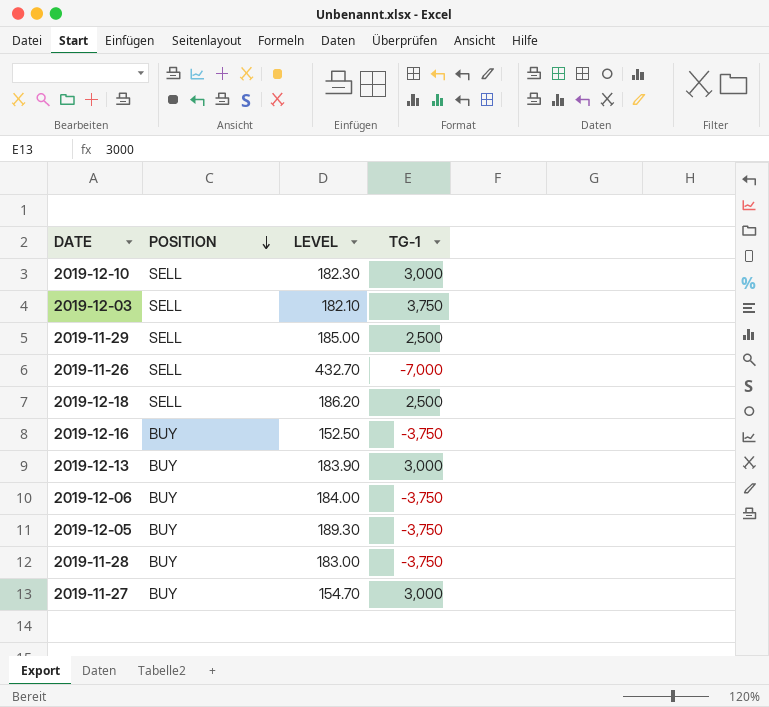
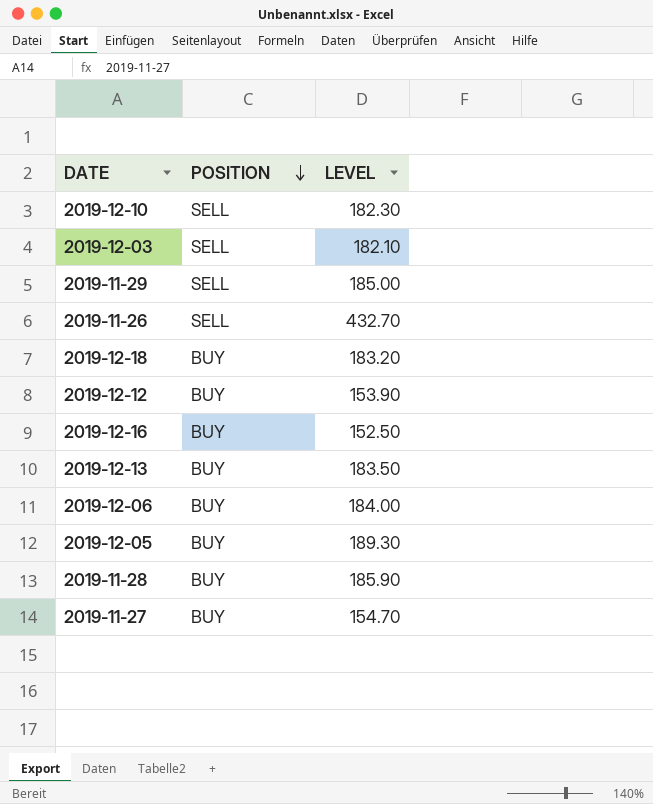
column TG-1 | position: 4 -> none
2019-12-18 | POSITION: SELL -> BUY
2019-12-18 | LEVEL: 186.20 -> 183.20
row 2019-12-12: none -> BUY | 153.90
2019-12-13 | LEVEL: 183.90 -> 183.50
2019-11-28 | LEVEL: 183.00 -> 185.90

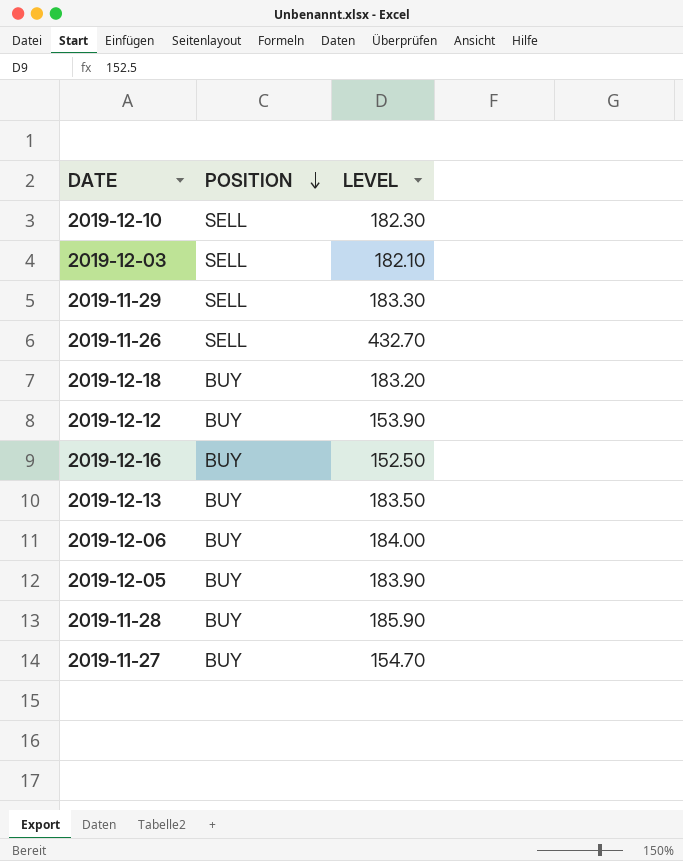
2019-11-29 | LEVEL: 185.00 -> 183.30
2019-12-05 | LEVEL: 189.30 -> 183.90

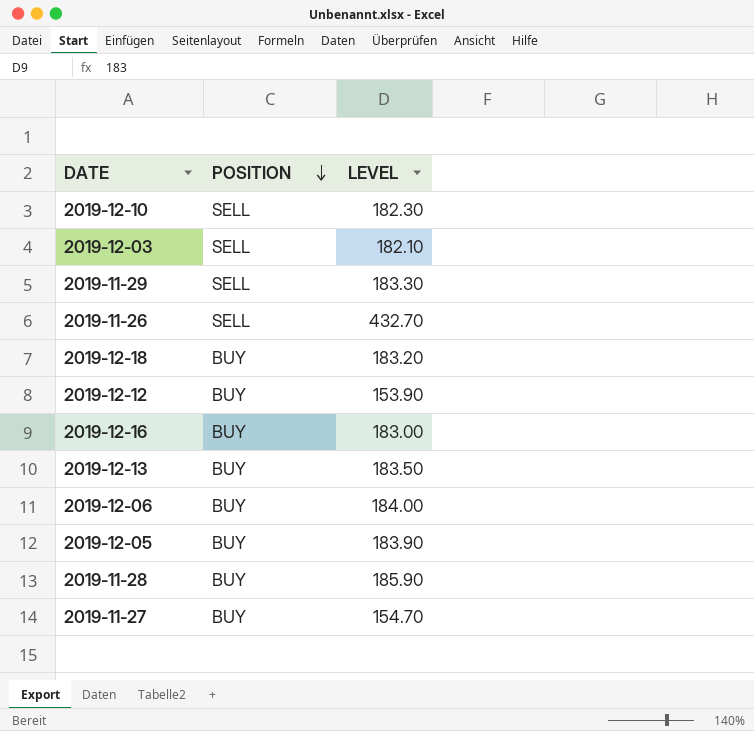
2019-12-16 | LEVEL: 152.50 -> 183.00

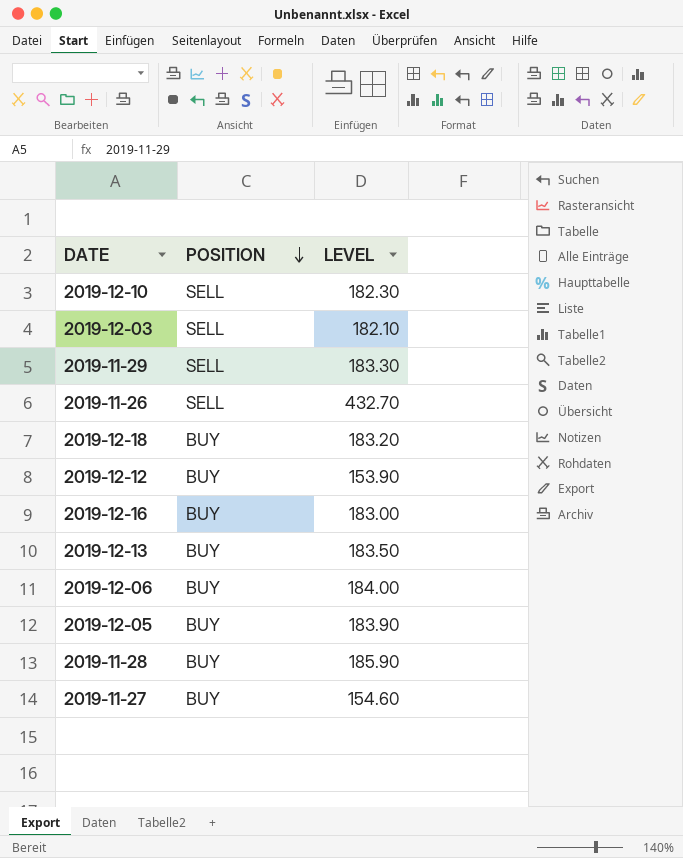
2019-11-27 | LEVEL: 154.70 -> 154.60

